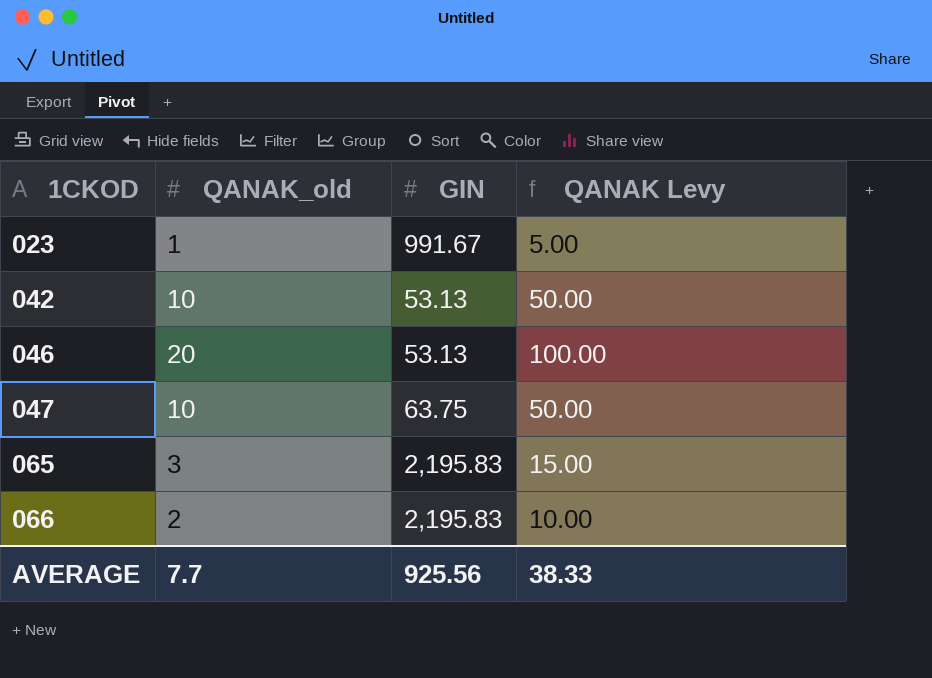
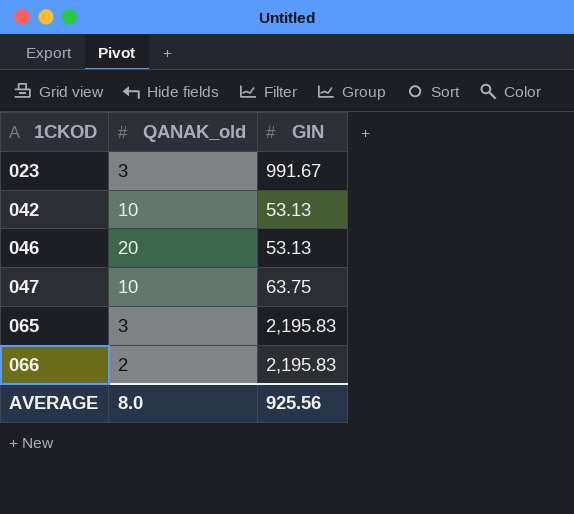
column QANAK Levy | formula: [QANAK_old] * 5 -> none
023 | QANAK_old: 1 -> 3
AVERAGE | QANAK_old: 7.7 -> 8.0

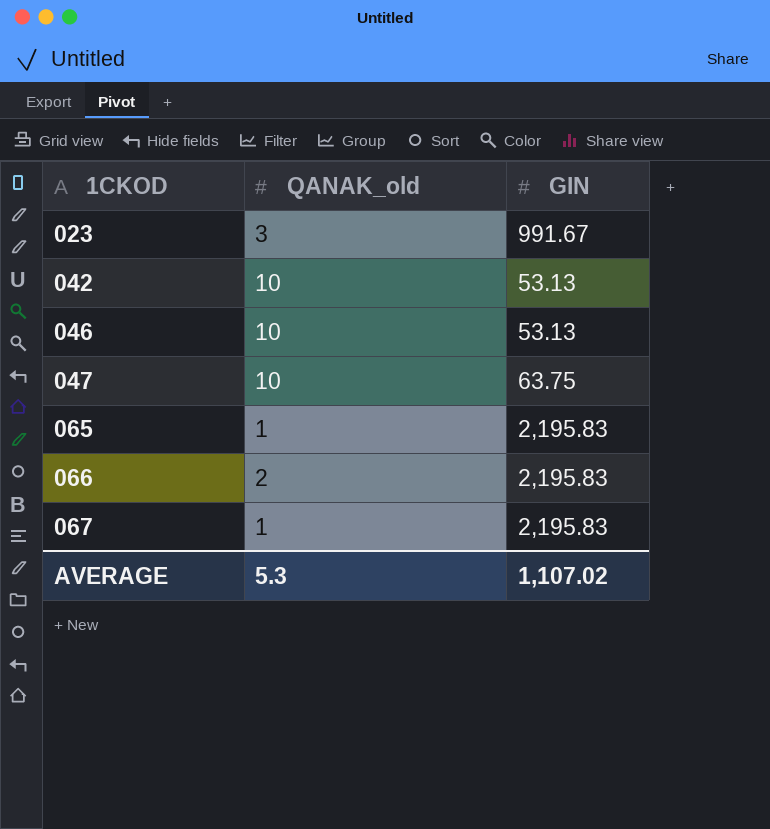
046 | QANAK_old: 20 -> 10
065 | QANAK_old: 3 -> 1
row 067: none -> 1 | 2,195.83
AVERAGE | QANAK_old: 8.0 -> 5.3
AVERAGE | GIN: 925.56 -> 1,107.02

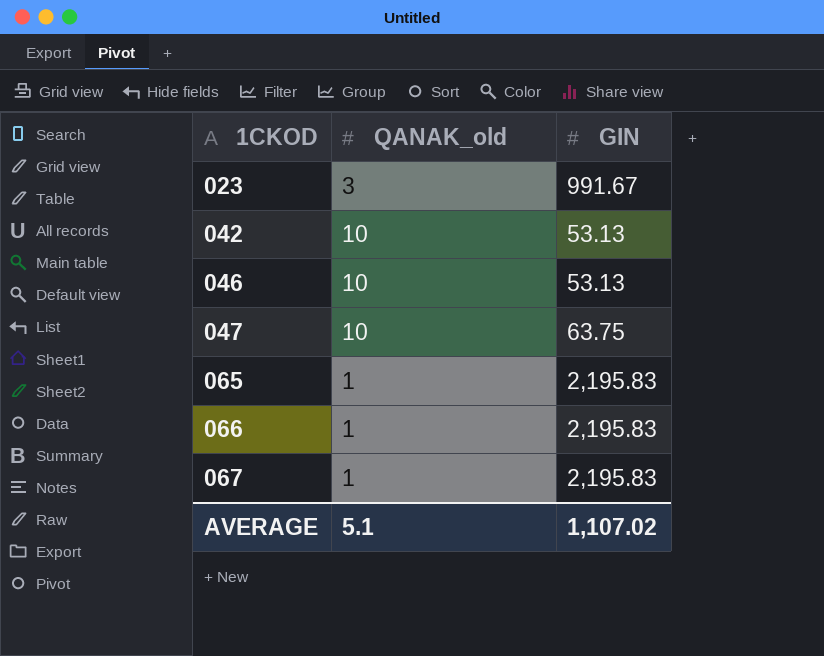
066 | QANAK_old: 2 -> 1
AVERAGE | QANAK_old: 5.3 -> 5.1

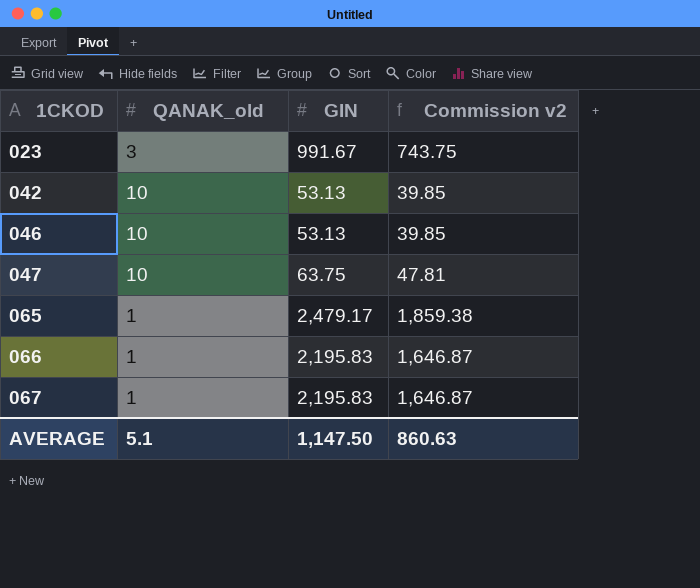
column Commission v2 | formula: none -> [GIN] * 0.75
065 | GIN: 2,195.83 -> 2,479.17
AVERAGE | GIN: 1,107.02 -> 1,147.50

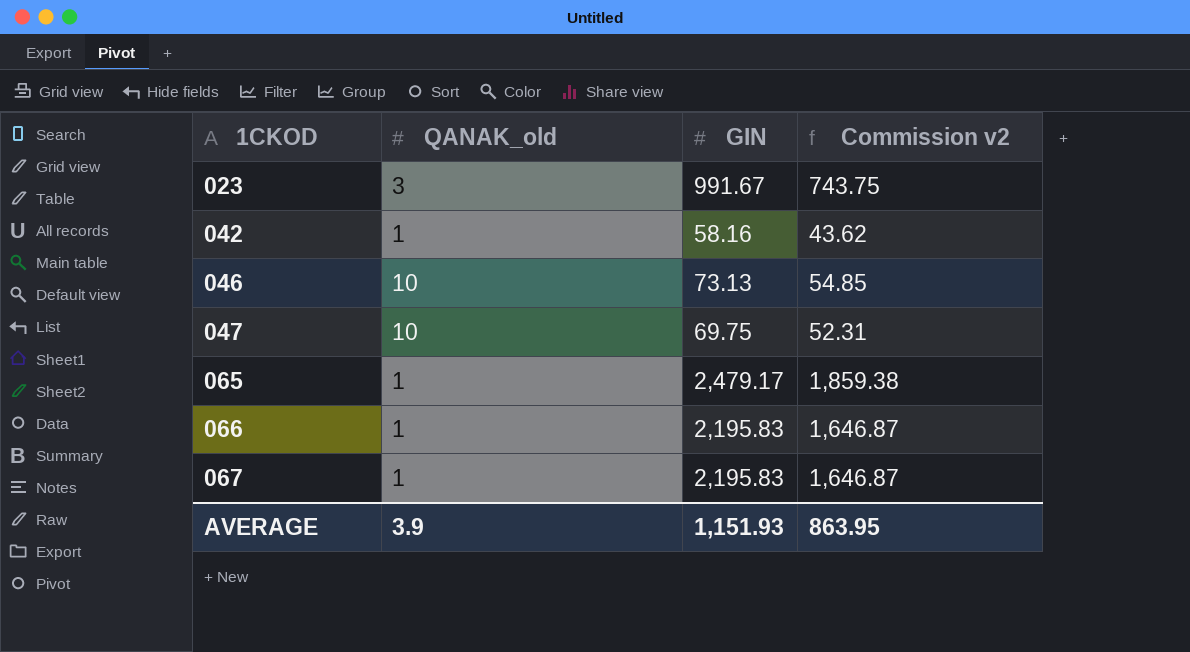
042 | QANAK_old: 10 -> 1
042 | GIN: 53.13 -> 58.16
042 | Commission v2: 39.85 -> 43.62
046 | GIN: 53.13 -> 73.13
046 | Commission v2: 39.85 -> 54.85
047 | GIN: 63.75 -> 69.75
047 | Commission v2: 47.81 -> 52.31
AVERAGE | QANAK_old: 5.1 -> 3.9
AVERAGE | GIN: 1,147.50 -> 1,151.93
AVERAGE | Commission v2: 860.63 -> 863.95

